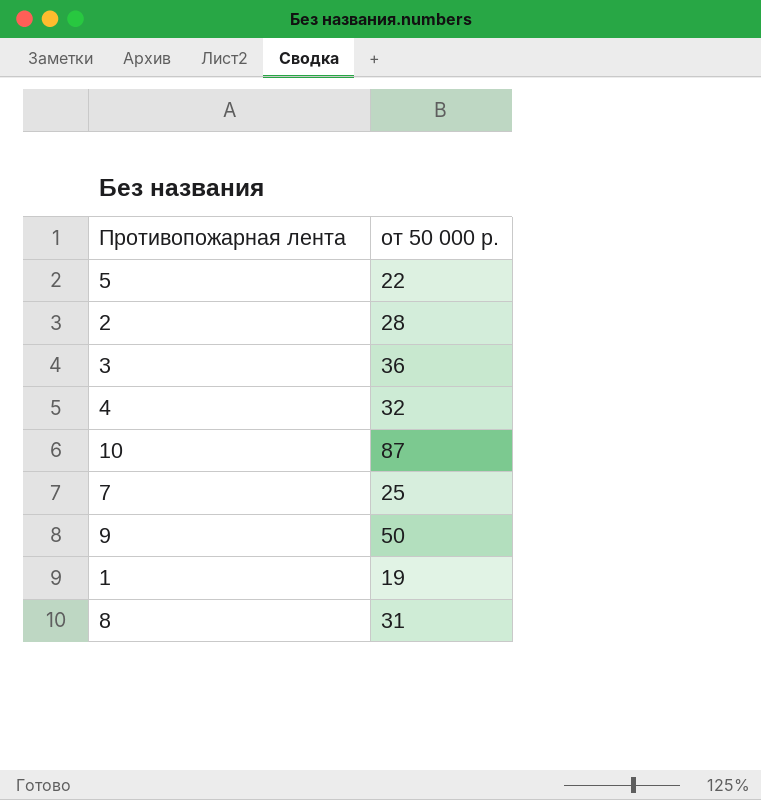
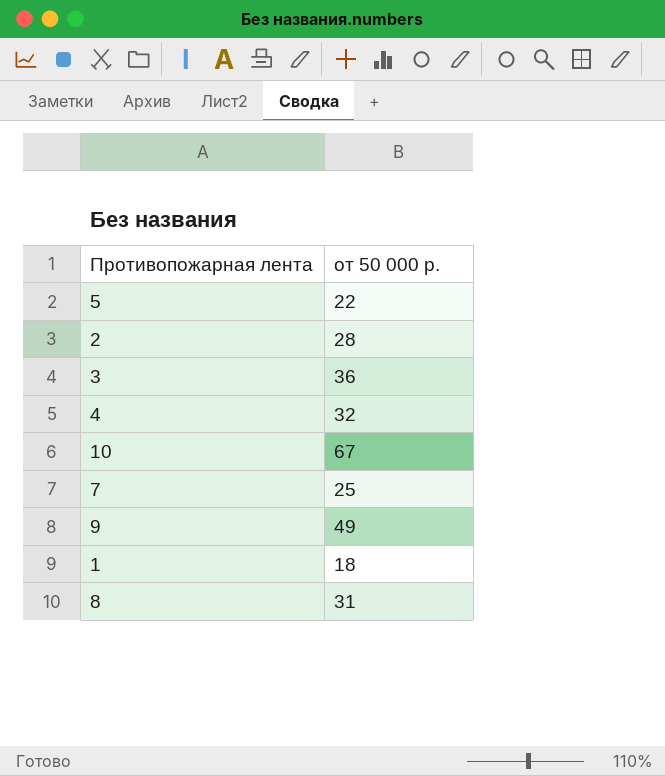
10 | от 50 000 р.: 87 -> 67
9 | от 50 000 р.: 50 -> 49
1 | от 50 000 р.: 19 -> 18

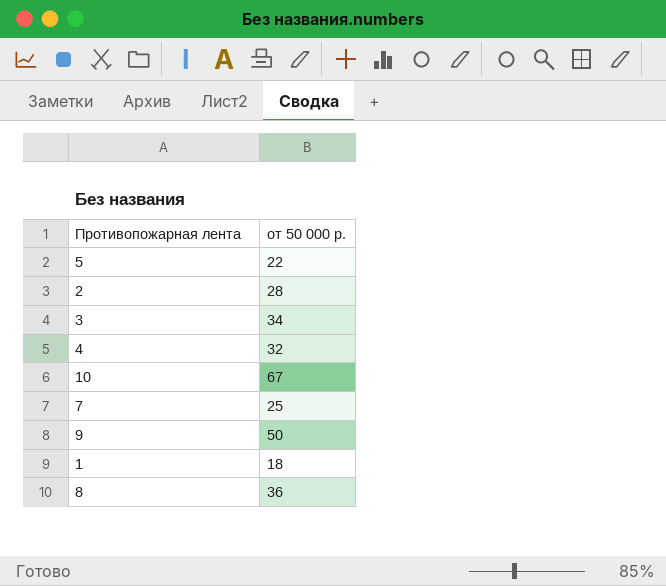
3 | от 50 000 р.: 36 -> 34
9 | от 50 000 р.: 49 -> 50
8 | от 50 000 р.: 31 -> 36

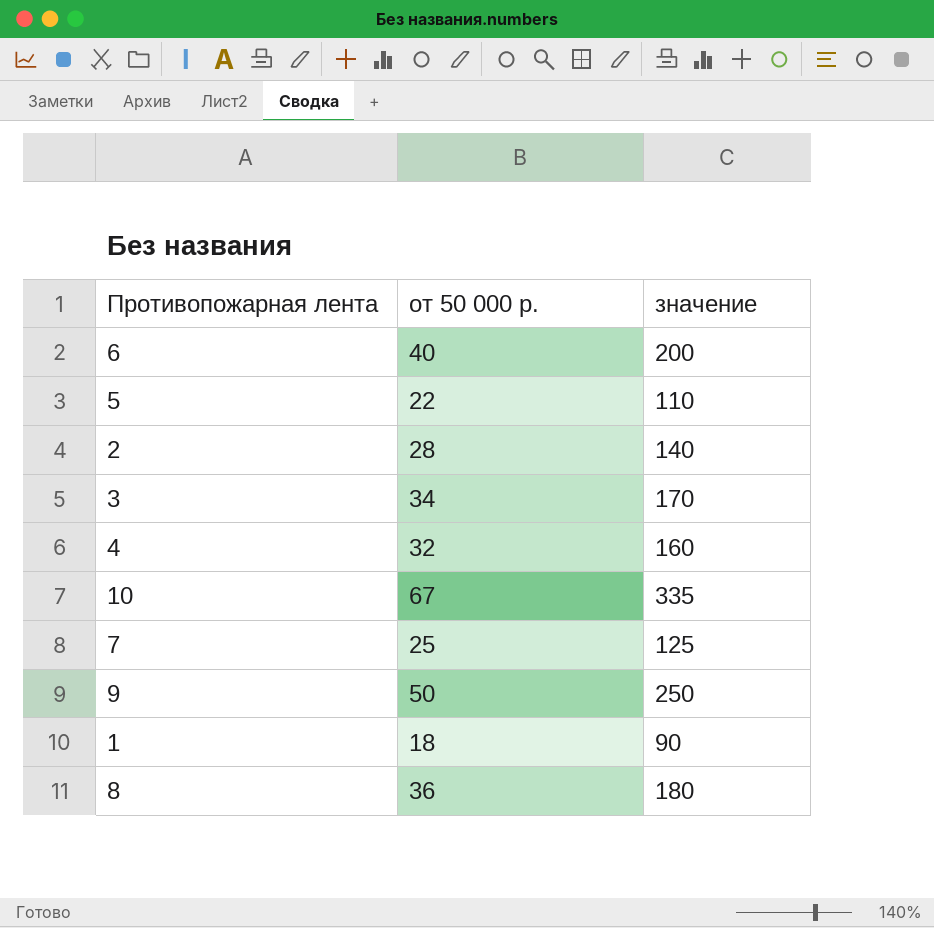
column значение | formula: none -> [от 50 000 р.] * 5
row 6: none -> 40 | 200

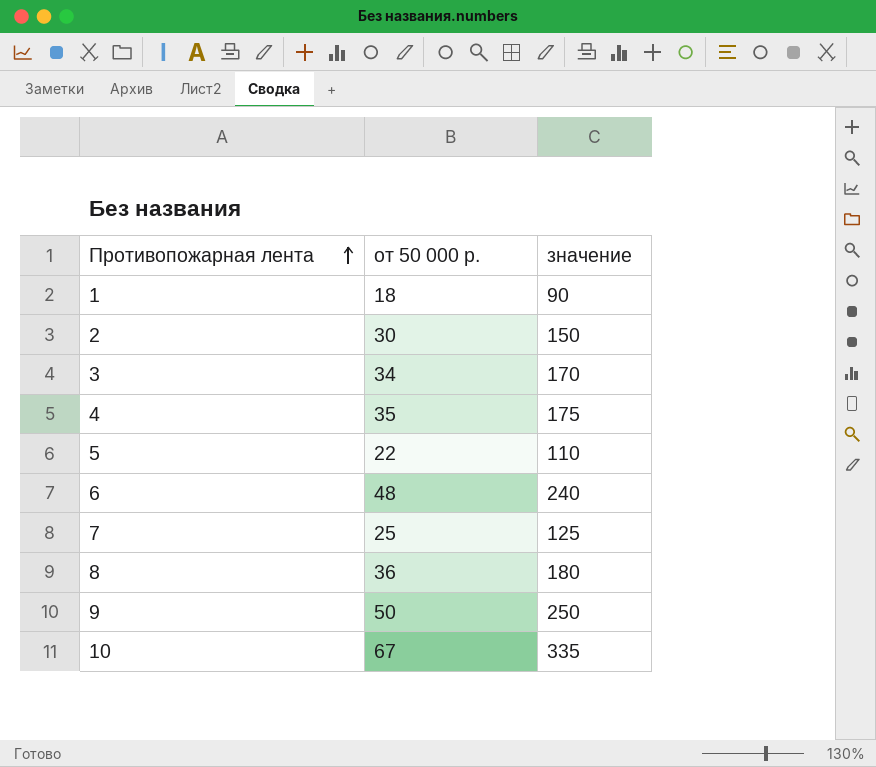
row order: none -> Противопожарная лента ascending
2 | от 50 000 р.: 28 -> 30
2 | значение: 140 -> 150
4 | от 50 000 р.: 32 -> 35
4 | значение: 160 -> 175
6 | от 50 000 р.: 40 -> 48
6 | значение: 200 -> 240

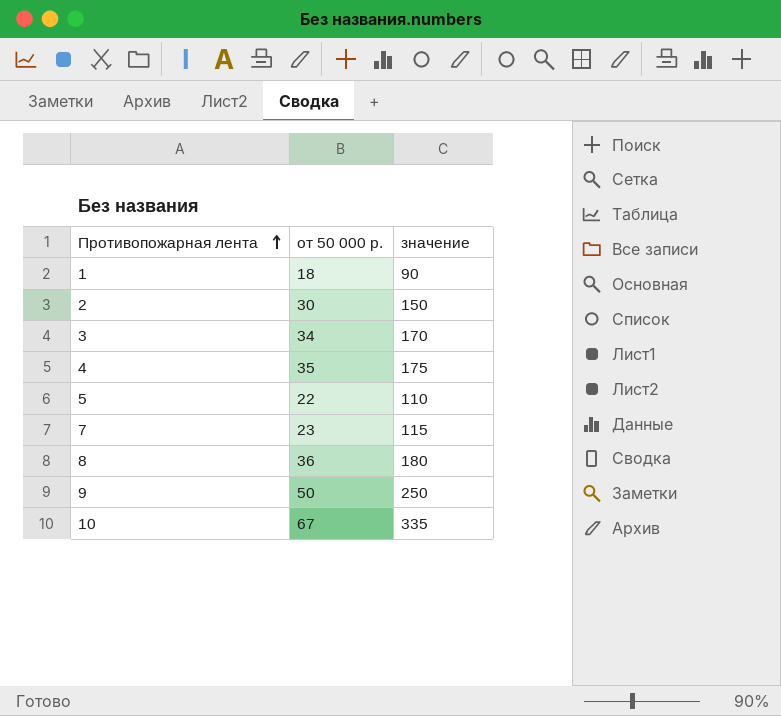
row 6: 48 | 240 -> none
7 | от 50 000 р.: 25 -> 23
7 | значение: 125 -> 115

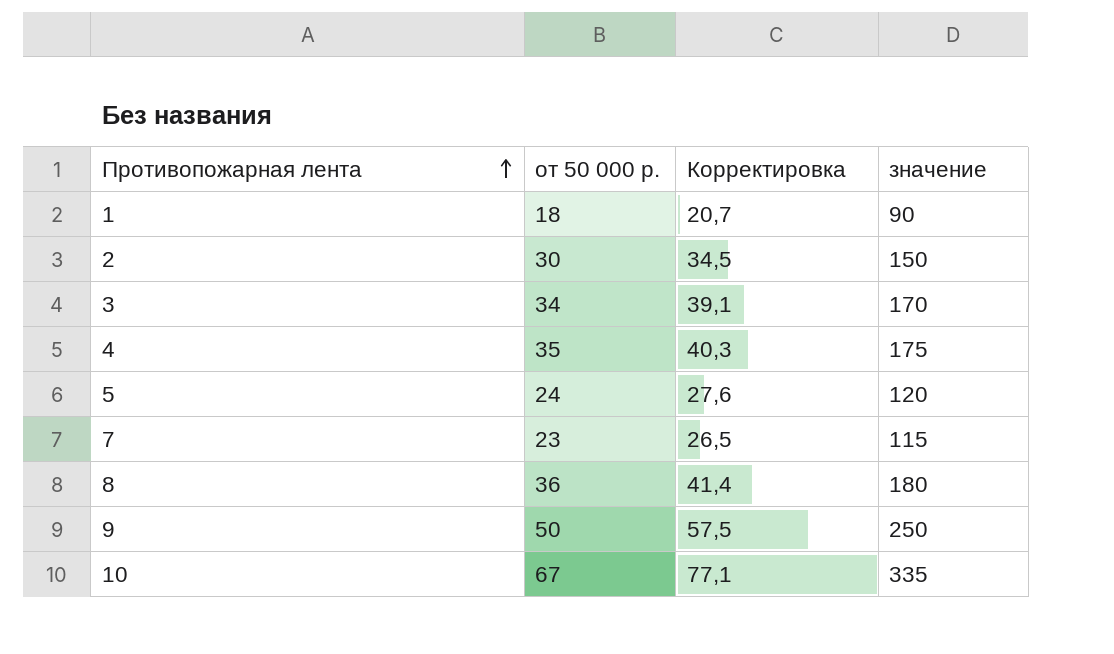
column Корректировка | formula: none -> [от 50 000 р.] * 1,15
5 | от 50 000 р.: 22 -> 24
5 | значение: 110 -> 120

